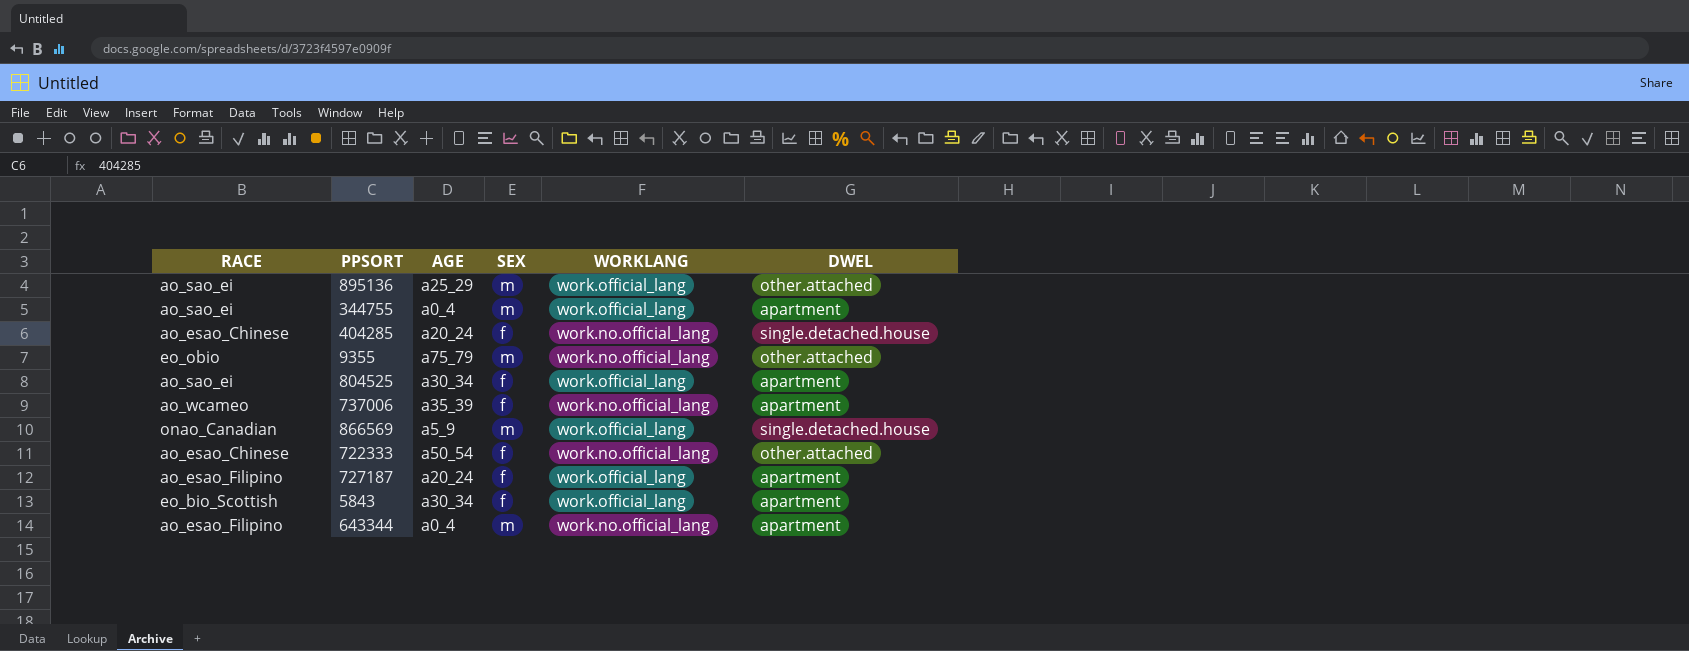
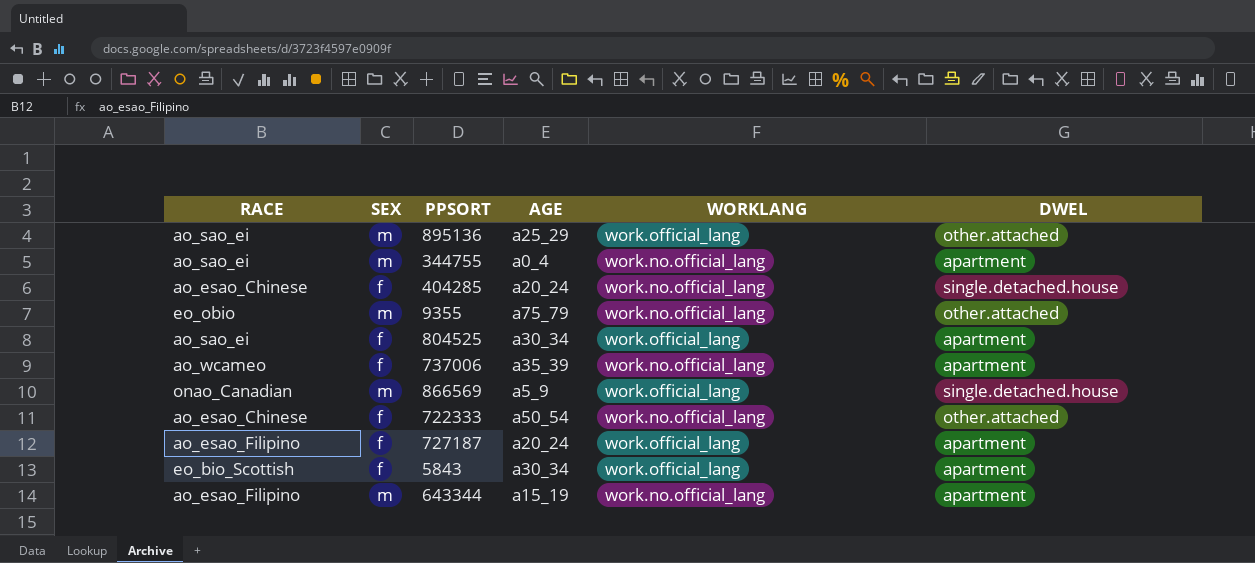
column SEX | position: 4 -> 2
344755 | WORKLANG: work.official_lang -> work.no.official_lang
643344 | AGE: a0_4 -> a15_19

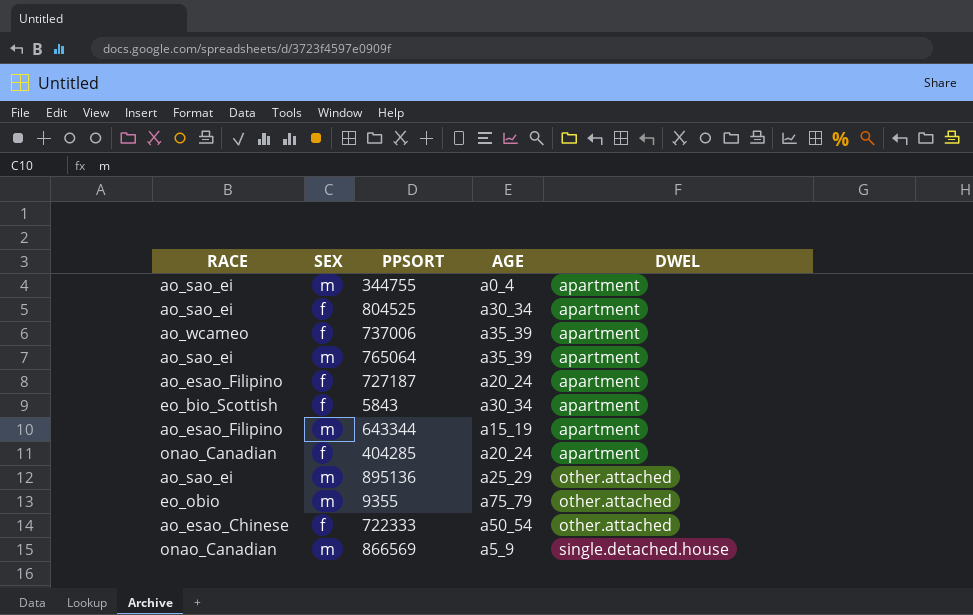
row order: none -> DWEL ascending
column WORKLANG | position: 5 -> none
row 765064: none -> ao_sao_ei | m | a35_39 | apartment
404285 | RACE: ao_esao_Chinese -> onao_Canadian
404285 | DWEL: single.detached.house -> apartment

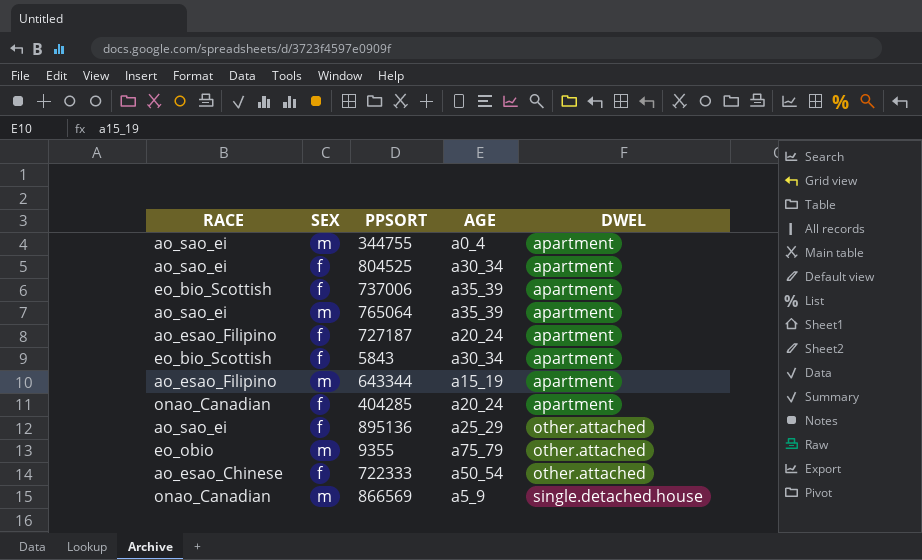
737006 | RACE: ao_wcameo -> eo_bio_Scottish
895136 | SEX: m -> f

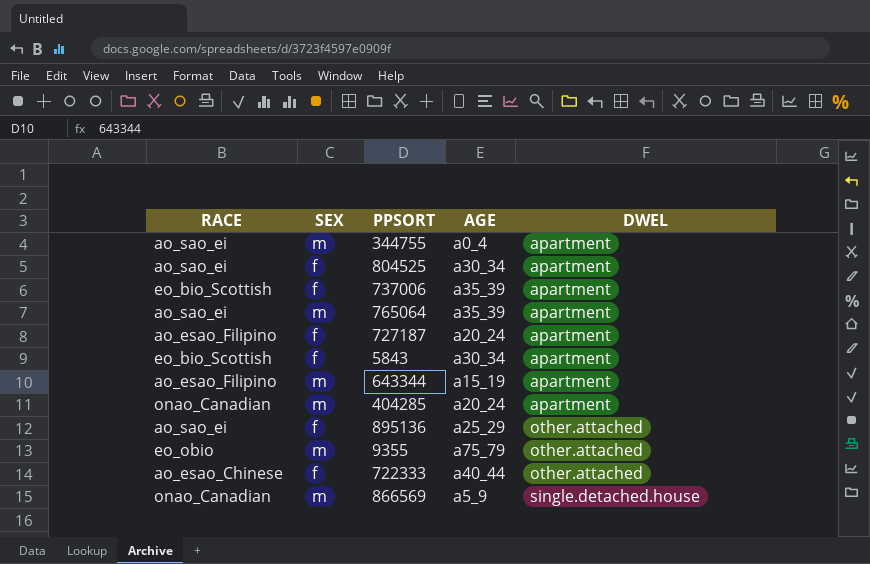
404285 | SEX: f -> m
722333 | AGE: a50_54 -> a40_44

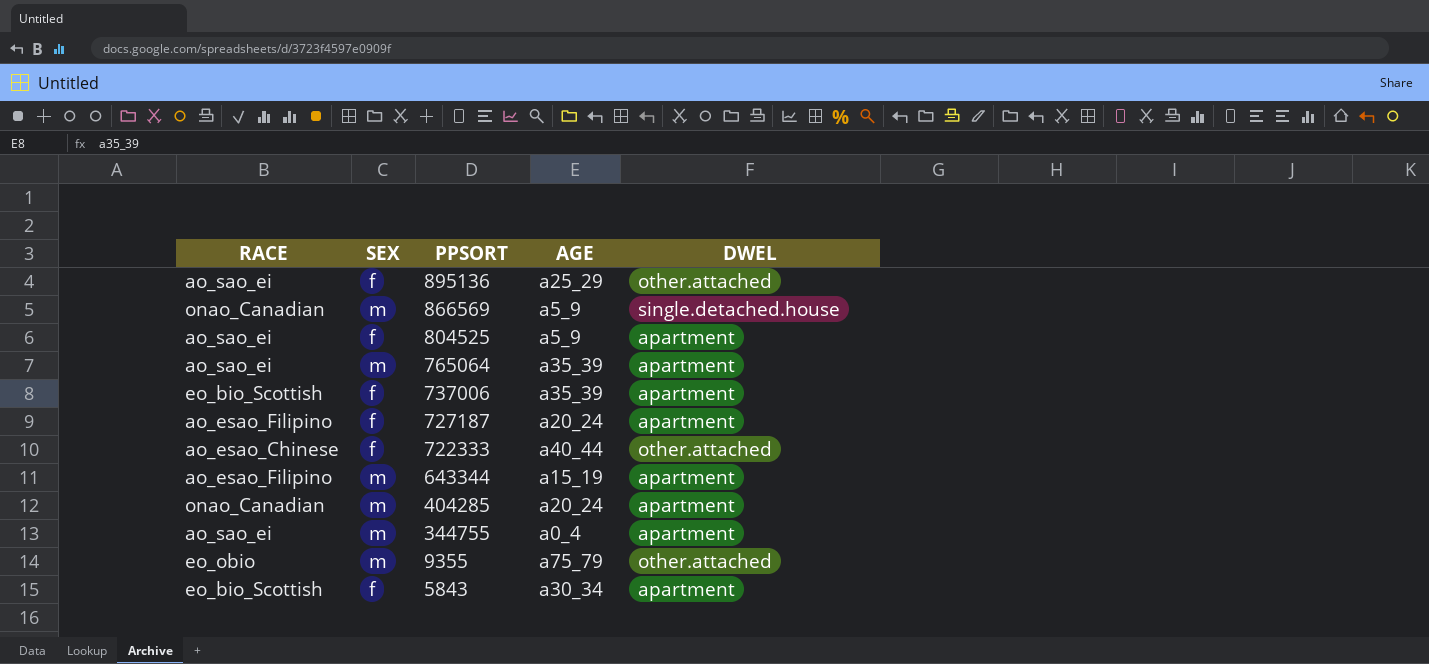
row order: DWEL ascending -> PPSORT descending
804525 | AGE: a30_34 -> a5_9

